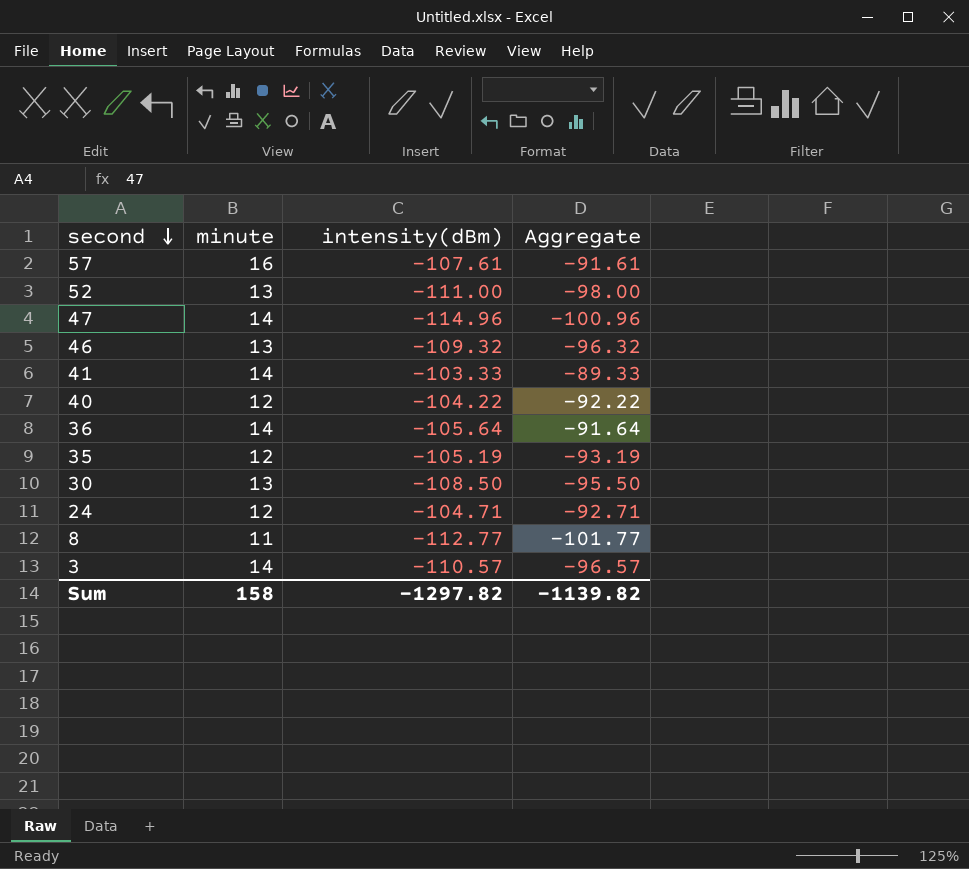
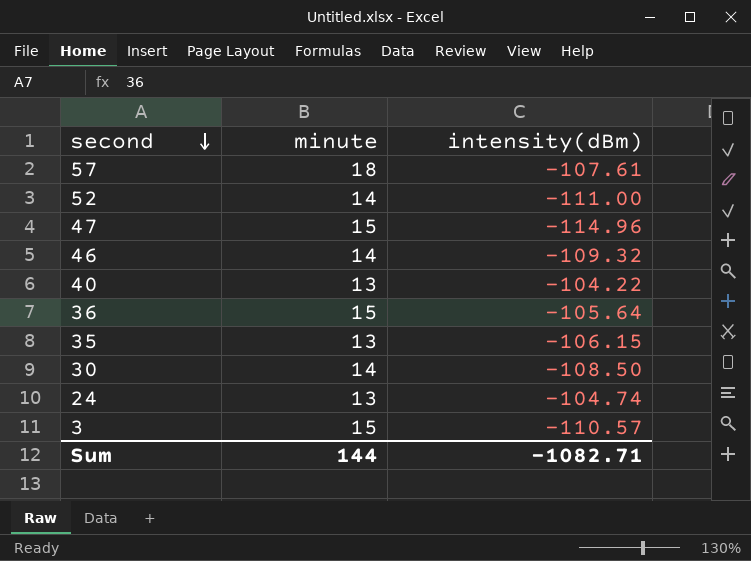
column Aggregate | formula: [minute] + [intensity(dBm)] -> none
row 41: 14 | -103.33 | -89.33 -> none
row 8: 11 | -112.77 | -101.77 -> none
57 | minute: 16 -> 18
52 | minute: 13 -> 14
47 | minute: 14 -> 15
46 | minute: 13 -> 14
40 | minute: 12 -> 13
36 | minute: 14 -> 15
35 | minute: 12 -> 13
35 | intensity(dBm): -105.19 -> -106.15
30 | minute: 13 -> 14
24 | minute: 12 -> 13
24 | intensity(dBm): -104.71 -> -104.74
3 | minute: 14 -> 15
Sum | minute: 158 -> 144
Sum | intensity(dBm): -1297.82 -> -1082.71

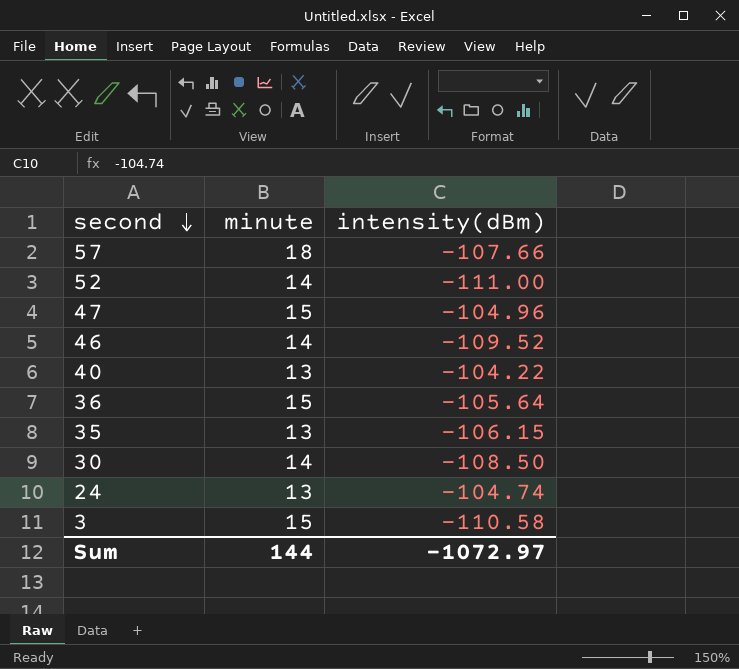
57 | intensity(dBm): -107.61 -> -107.66
47 | intensity(dBm): -114.96 -> -104.96
46 | intensity(dBm): -109.32 -> -109.52
3 | intensity(dBm): -110.57 -> -110.58
Sum | intensity(dBm): -1082.71 -> -1072.97

